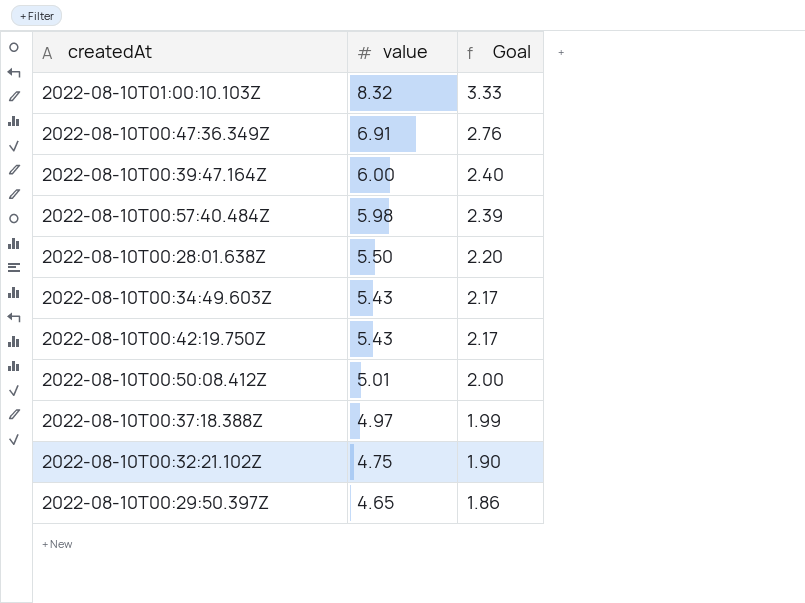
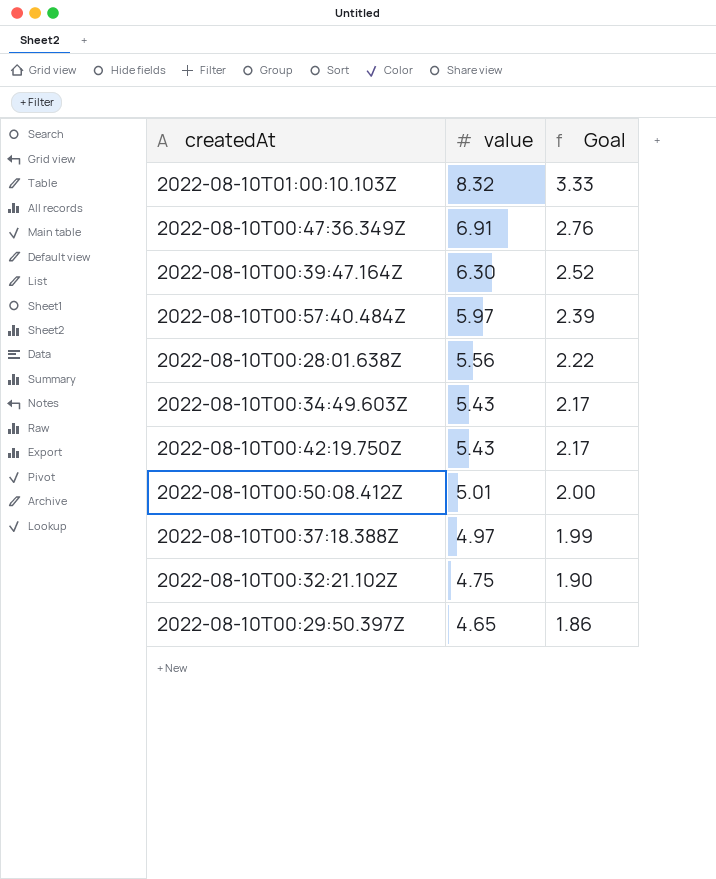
2022-08-10T00:39:47.164Z | value: 6.00 -> 6.30
2022-08-10T00:39:47.164Z | Goal: 2.40 -> 2.52
2022-08-10T00:57:40.484Z | value: 5.98 -> 5.97
2022-08-10T00:28:01.638Z | value: 5.50 -> 5.56
2022-08-10T00:28:01.638Z | Goal: 2.20 -> 2.22

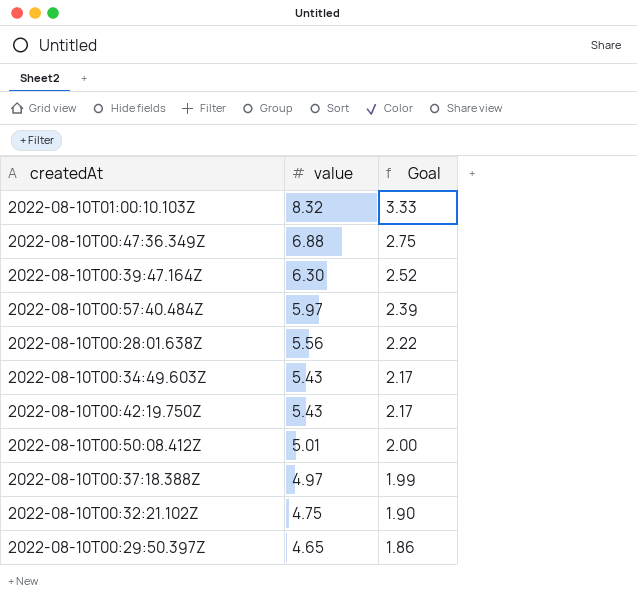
2022-08-10T00:47:36.349Z | value: 6.91 -> 6.88
2022-08-10T00:47:36.349Z | Goal: 2.76 -> 2.75

